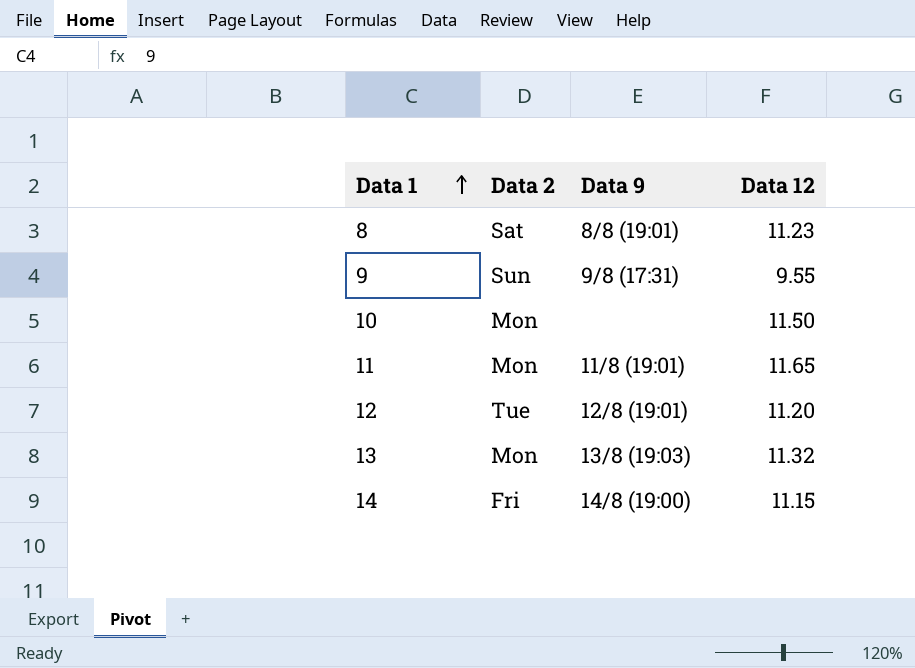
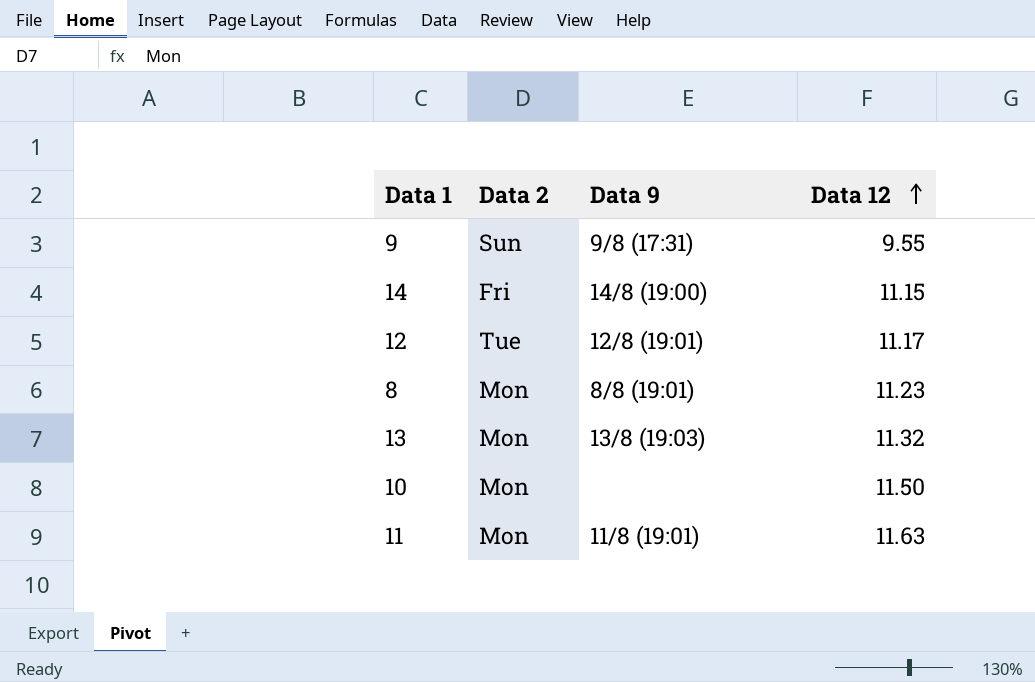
row order: Data 1 ascending -> Data 12 ascending
12 | Data 12: 11.20 -> 11.17
8 | Data 2: Sat -> Mon
11 | Data 12: 11.65 -> 11.63

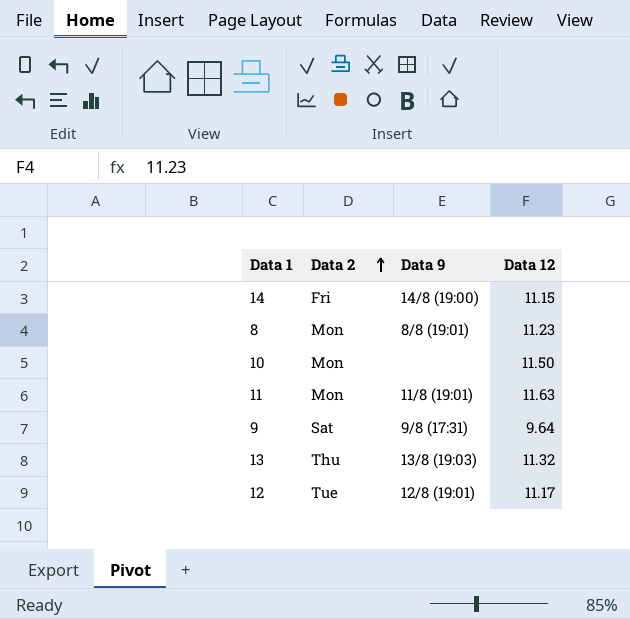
row order: Data 12 ascending -> Data 2 ascending
9 | Data 2: Sun -> Sat
9 | Data 12: 9.55 -> 9.64
13 | Data 2: Mon -> Thu

